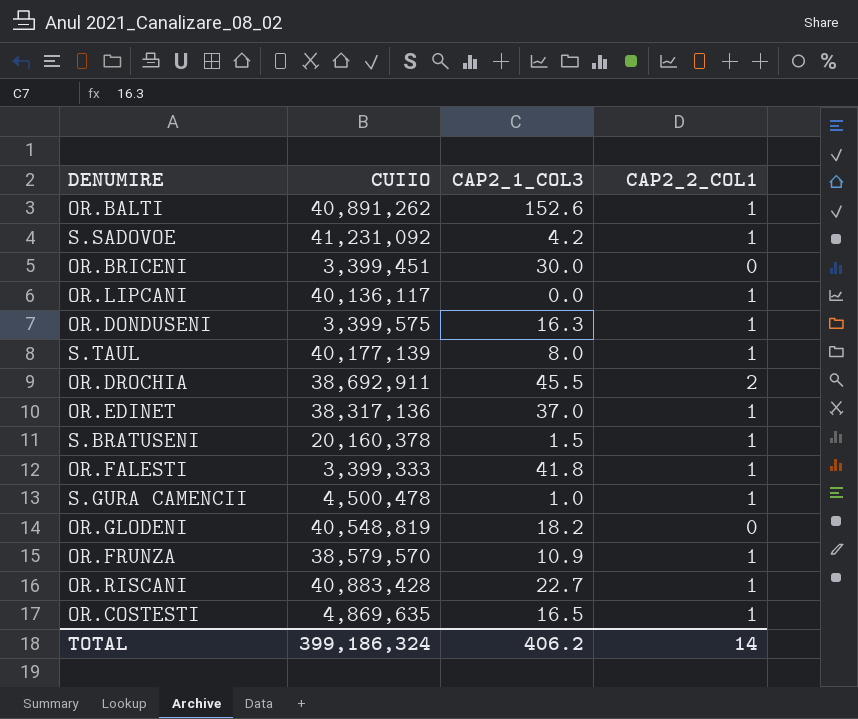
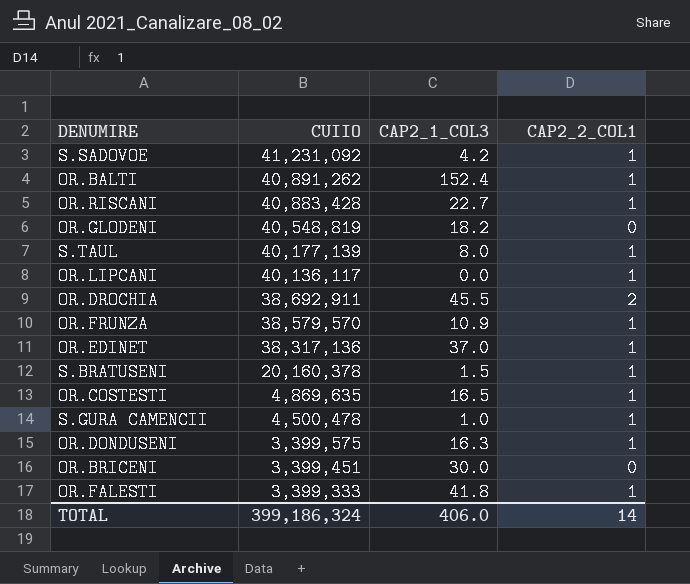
row order: none -> CUIIO descending
OR.BALTI | CAP2_1_COL3: 152.6 -> 152.4
TOTAL | CAP2_1_COL3: 406.2 -> 406.0

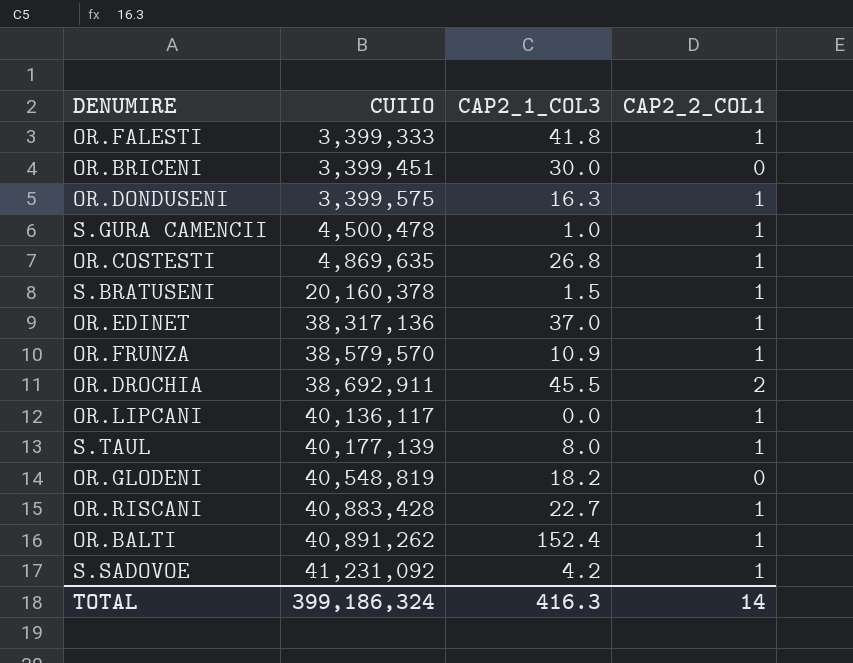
row order: CUIIO descending -> CUIIO ascending
OR.COSTESTI | CAP2_1_COL3: 16.5 -> 26.8
TOTAL | CAP2_1_COL3: 406.0 -> 416.3

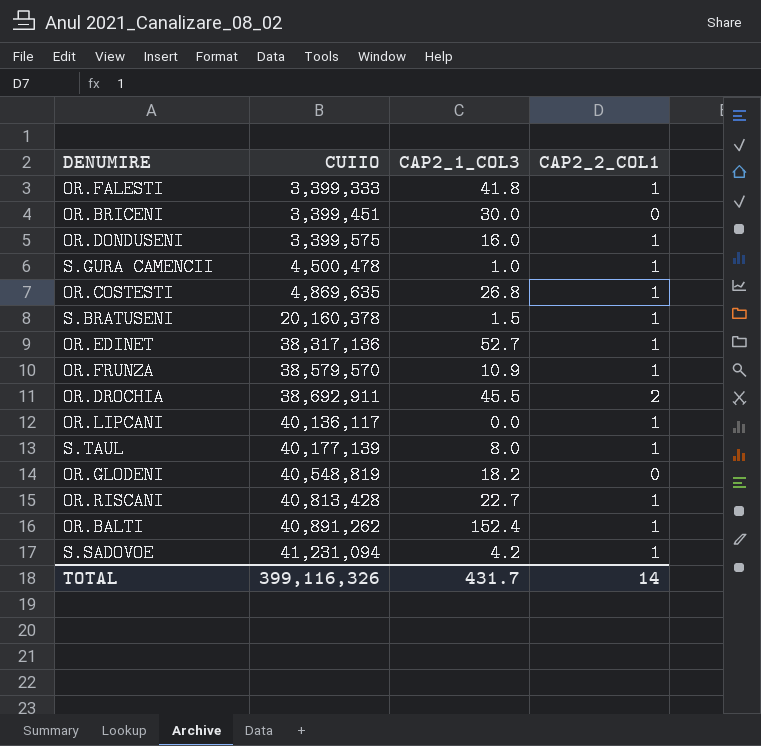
OR.DONDUSENI | CAP2_1_COL3: 16.3 -> 16.0
OR.EDINET | CAP2_1_COL3: 37.0 -> 52.7
OR.RISCANI | CUIIO: 40,883,428 -> 40,813,428
S.SADOVOE | CUIIO: 41,231,092 -> 41,231,094
TOTAL | CUIIO: 399,186,324 -> 399,116,326
TOTAL | CAP2_1_COL3: 416.3 -> 431.7

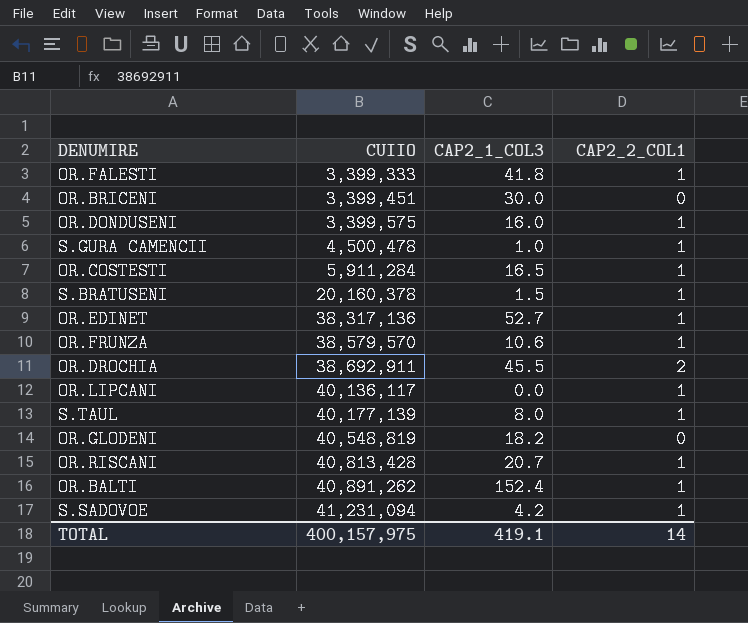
OR.COSTESTI | CUIIO: 4,869,635 -> 5,911,284
OR.COSTESTI | CAP2_1_COL3: 26.8 -> 16.5
OR.FRUNZA | CAP2_1_COL3: 10.9 -> 10.6
OR.RISCANI | CAP2_1_COL3: 22.7 -> 20.7
TOTAL | CUIIO: 399,116,326 -> 400,157,975
TOTAL | CAP2_1_COL3: 431.7 -> 419.1

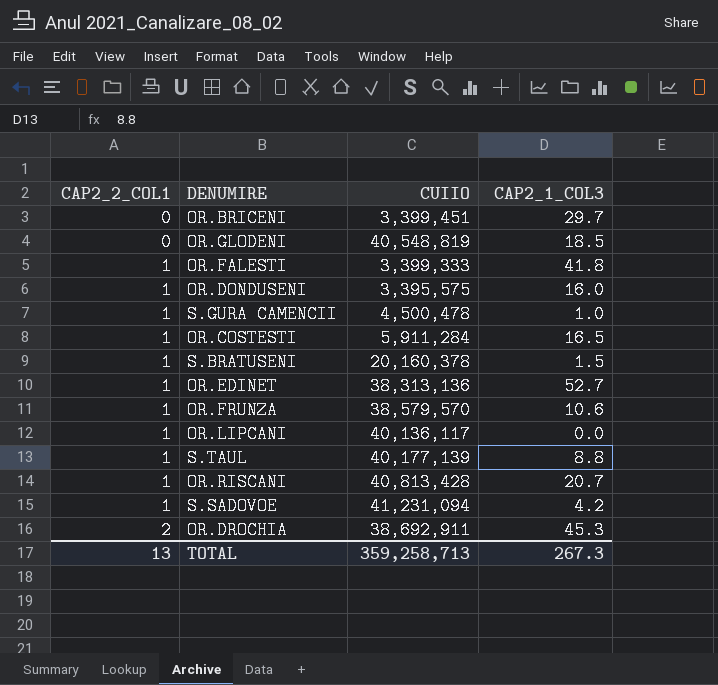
row order: CUIIO ascending -> CAP2_2_COL1 ascending
column CAP2_2_COL1 | position: 4 -> 1
row OR.BALTI: 40,891,262 | 152.4 | 1 -> none
OR.BRICENI | CAP2_1_COL3: 30.0 -> 29.7
OR.GLODENI | CAP2_1_COL3: 18.2 -> 18.5
OR.DONDUSENI | CUIIO: 3,399,575 -> 3,395,575
OR.EDINET | CUIIO: 38,317,136 -> 38,313,136
S.TAUL | CAP2_1_COL3: 8.0 -> 8.8
OR.DROCHIA | CAP2_1_COL3: 45.5 -> 45.3
TOTAL | CAP2_2_COL1: 14 -> 13
TOTAL | CUIIO: 400,157,975 -> 359,258,713
TOTAL | CAP2_1_COL3: 419.1 -> 267.3

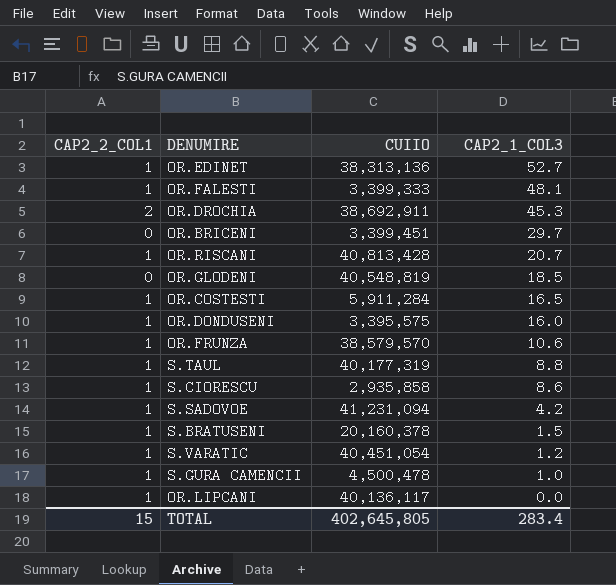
row order: CAP2_2_COL1 ascending -> CAP2_1_COL3 descending
OR.FALESTI | CAP2_1_COL3: 41.8 -> 48.1
S.TAUL | CUIIO: 40,177,139 -> 40,177,319
row S.CIORESCU: none -> 1 | 2,935,858 | 8.6
row S.VARATIC: none -> 1 | 40,451,054 | 1.2
TOTAL | CAP2_2_COL1: 13 -> 15
TOTAL | CUIIO: 359,258,713 -> 402,645,805
TOTAL | CAP2_1_COL3: 267.3 -> 283.4

